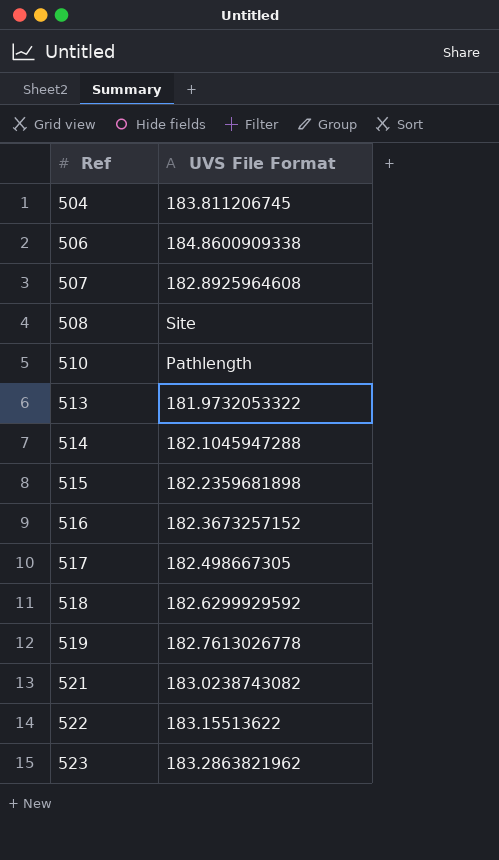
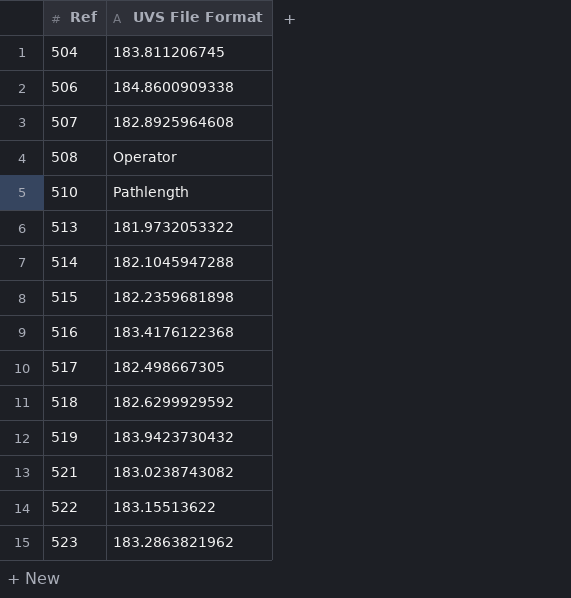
508 | UVS File Format: Site -> Operator
516 | UVS File Format: 182.3673257152 -> 183.4176122368
519 | UVS File Format: 182.7613026778 -> 183.9423730432

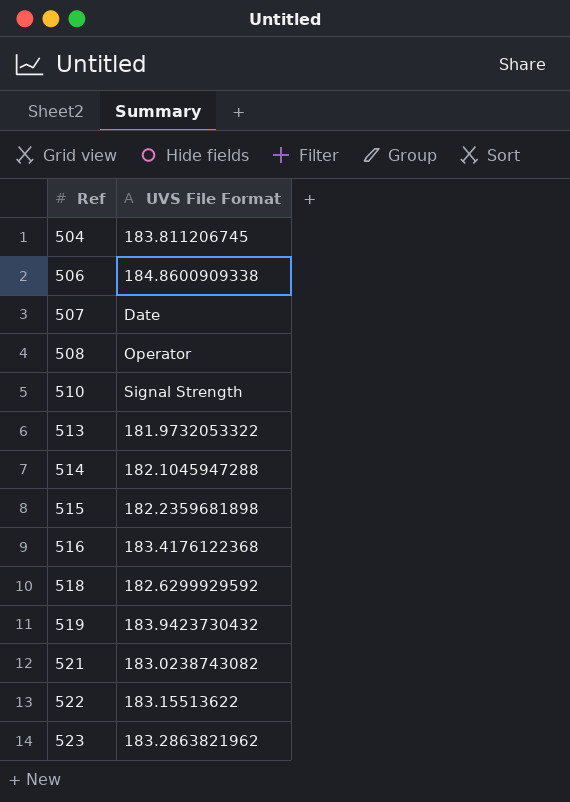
row 517: 182.498667305 -> none
507 | UVS File Format: 182.8925964608 -> Date
510 | UVS File Format: Pathlength -> Signal Strength

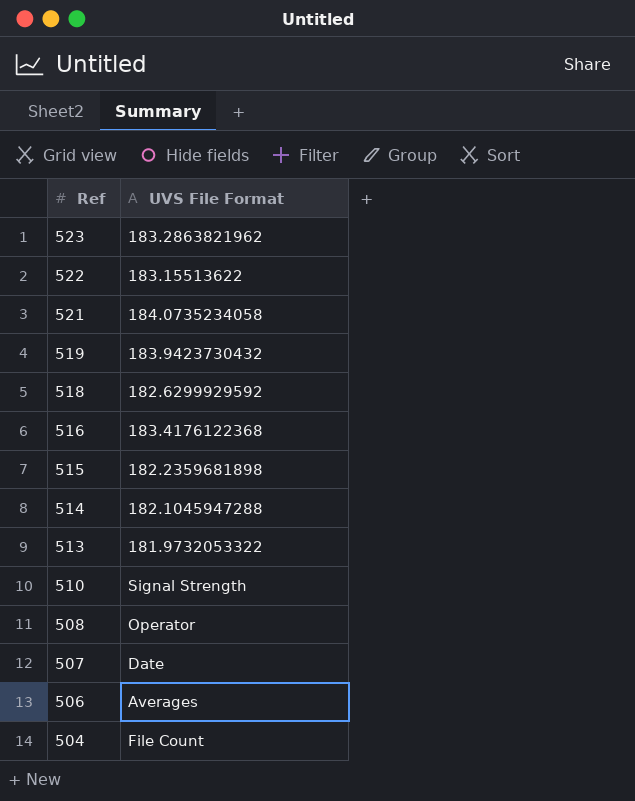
row order: Ref ascending -> Ref descending
521 | UVS File Format: 183.0238743082 -> 184.0735234058
506 | UVS File Format: 184.8600909338 -> Averages
504 | UVS File Format: 183.811206745 -> File Count

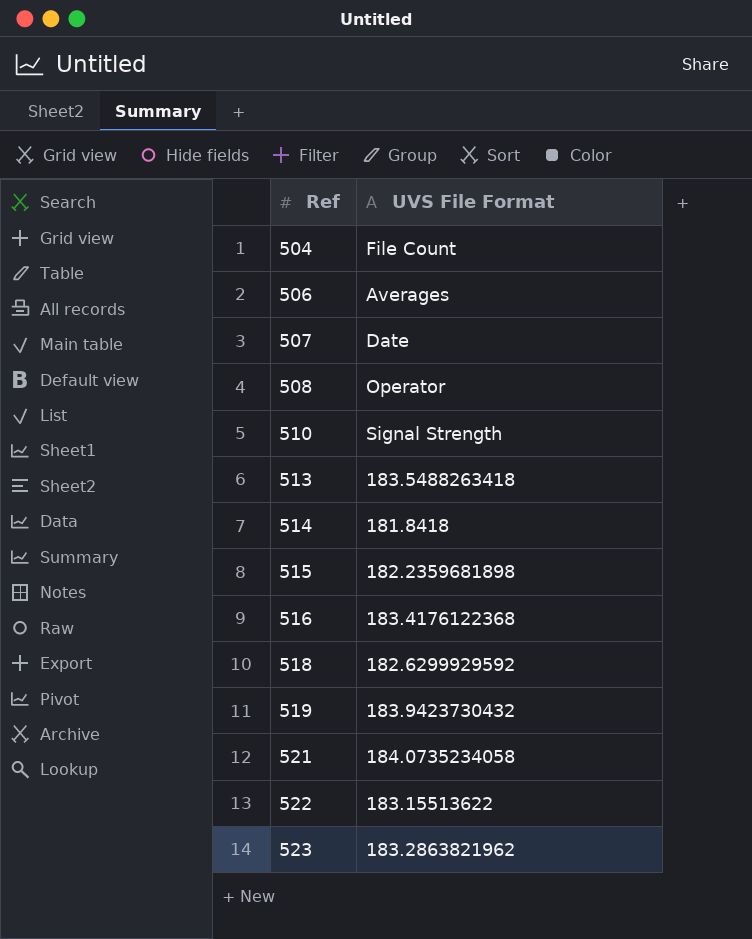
row order: Ref descending -> Ref ascending
513 | UVS File Format: 181.9732053322 -> 183.5488263418
514 | UVS File Format: 182.1045947288 -> 181.8418

